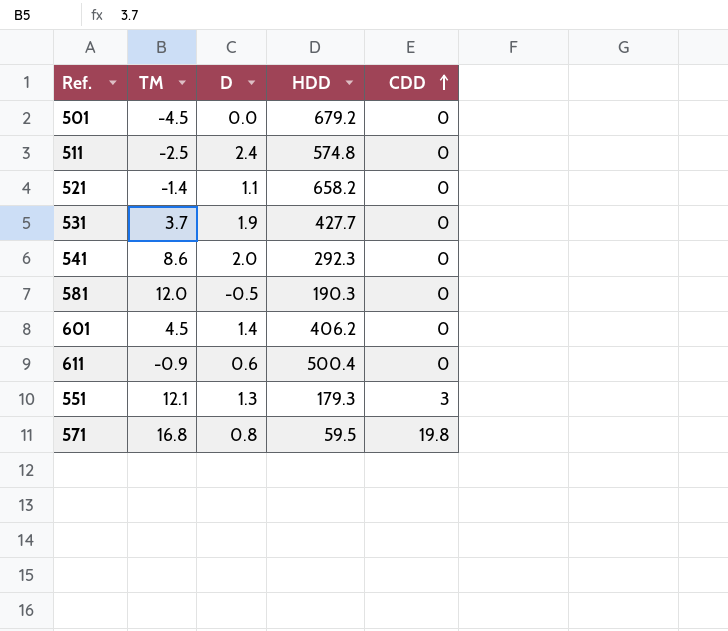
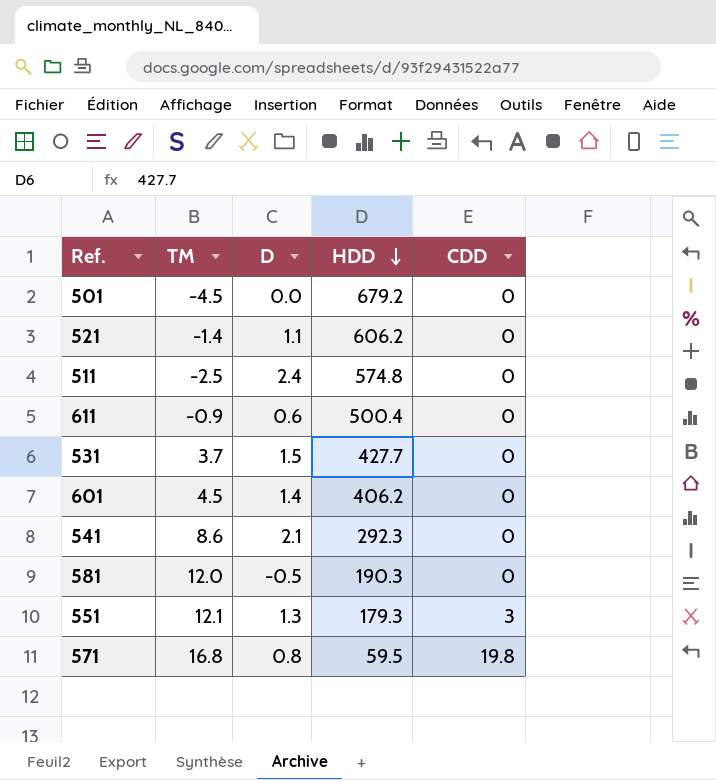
row order: CDD ascending -> HDD descending
521 | HDD: 658.2 -> 606.2
531 | D: 1.9 -> 1.5
541 | D: 2.0 -> 2.1

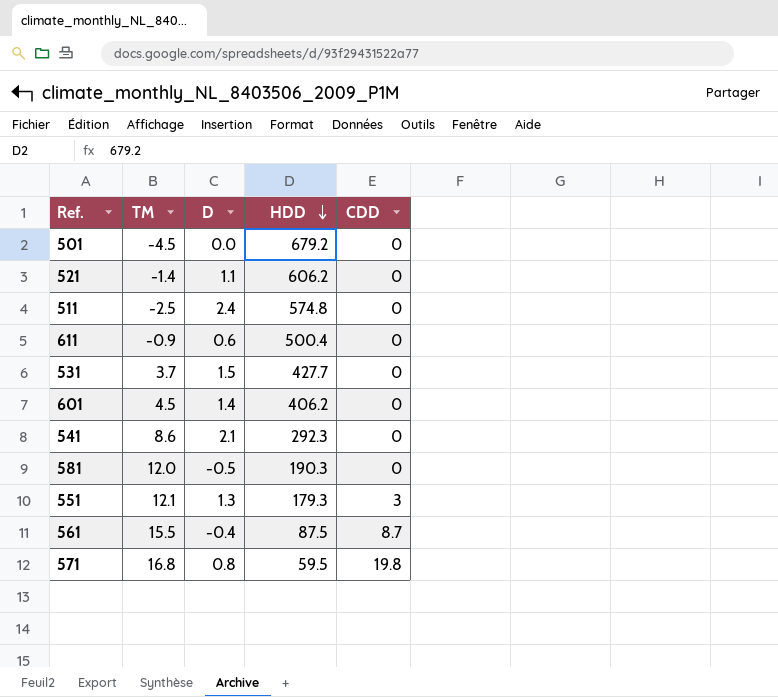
row 561: none -> 15.5 | -0.4 | 87.5 | 8.7

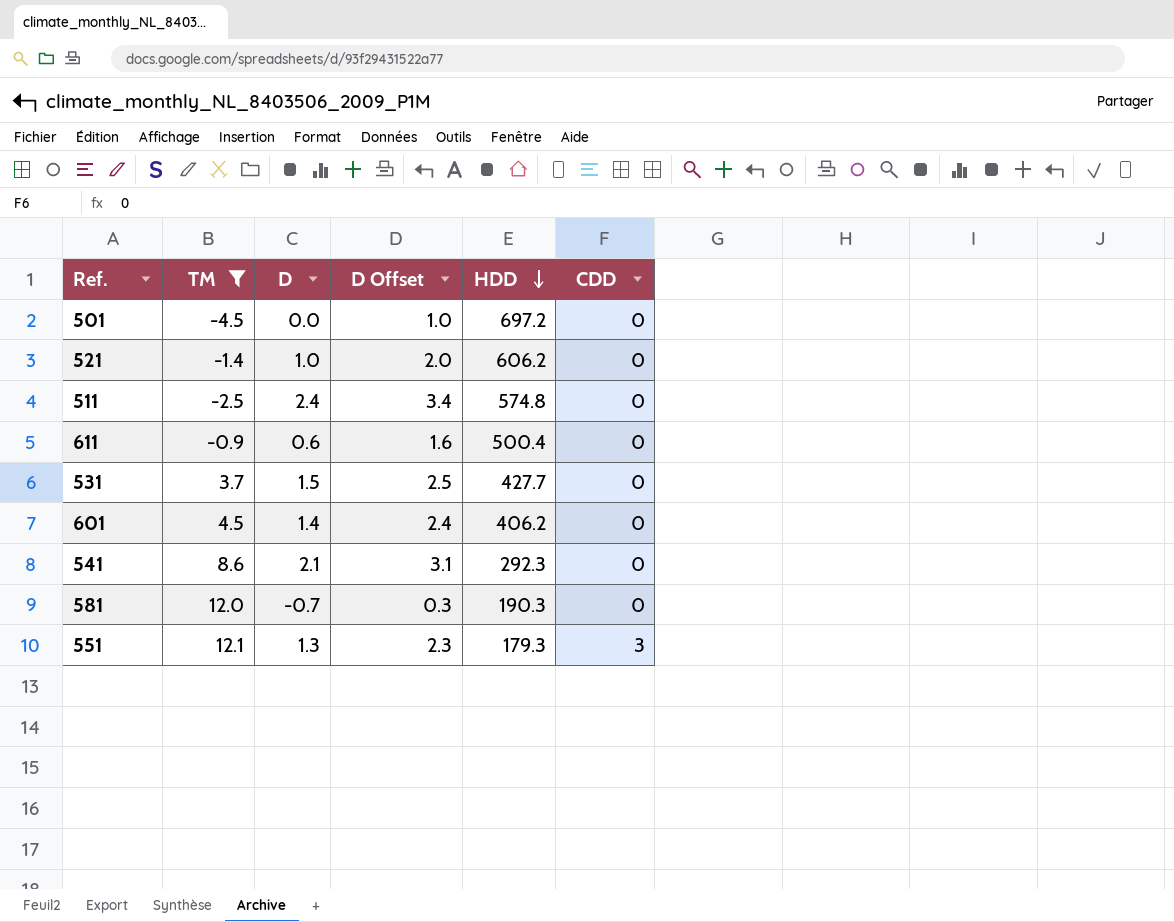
filter: none -> TM <= 12.1
column D Offset | formula: none -> [D] + 1
501 | HDD: 679.2 -> 697.2
521 | D: 1.1 -> 1.0
581 | D: -0.5 -> -0.7

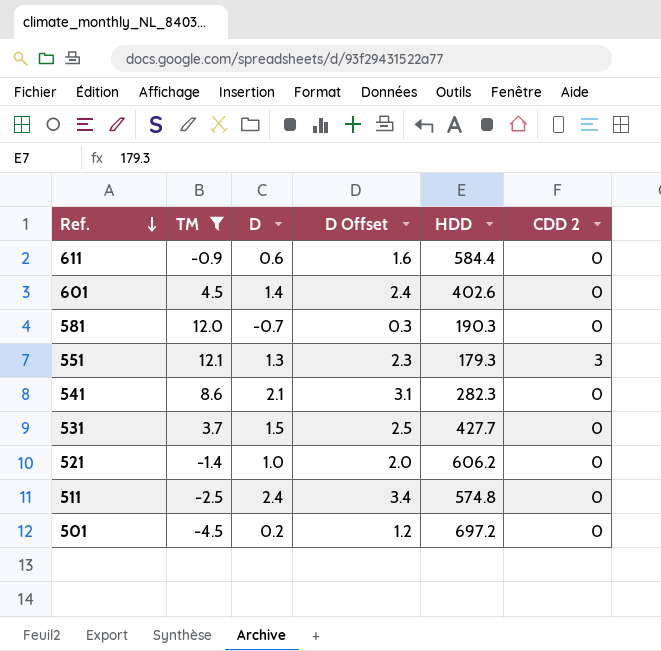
row order: HDD descending -> Ref. descending
column name: CDD -> CDD 2
611 | HDD: 500.4 -> 584.4
601 | HDD: 406.2 -> 402.6
541 | HDD: 292.3 -> 282.3
501 | D: 0.0 -> 0.2
501 | D Offset: 1.0 -> 1.2

